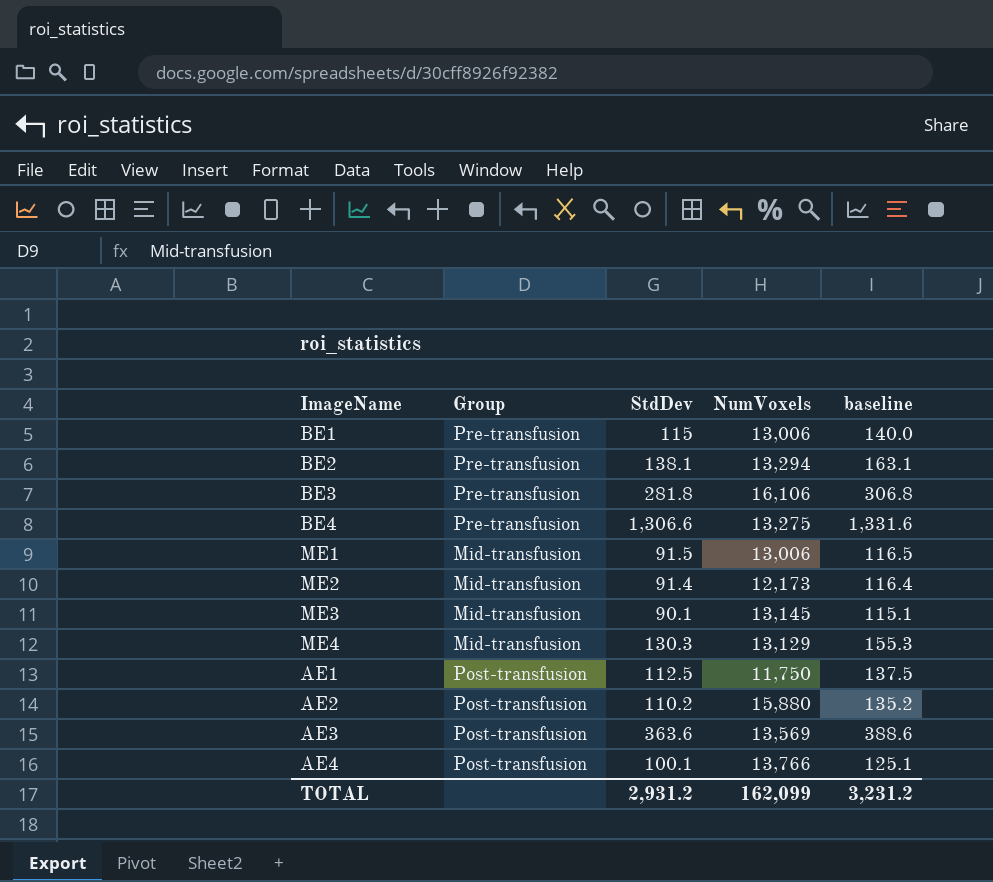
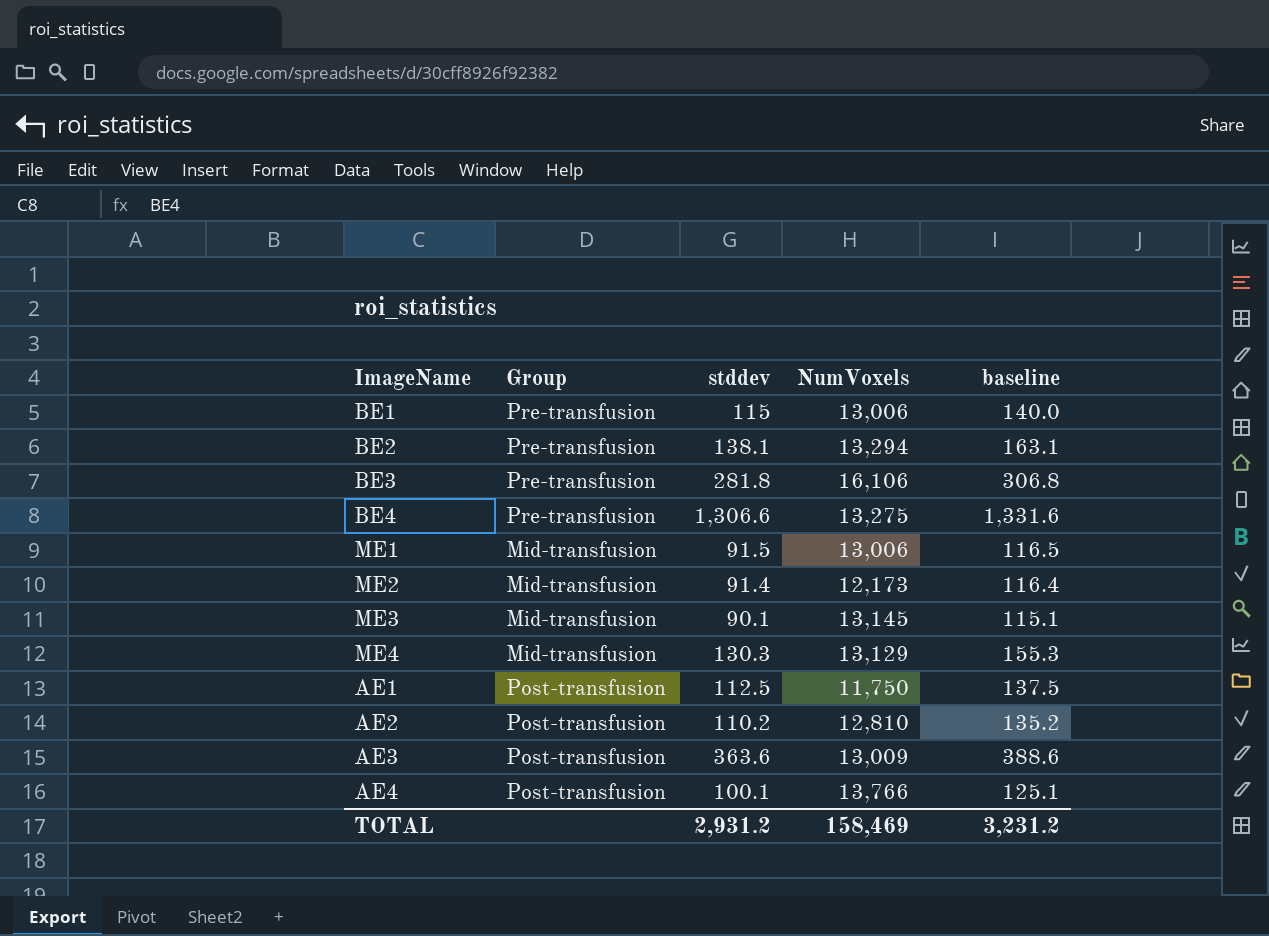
column name: StdDev -> stddev
AE2 | NumVoxels: 15,880 -> 12,810
AE3 | NumVoxels: 13,569 -> 13,009
TOTAL | NumVoxels: 162,099 -> 158,469

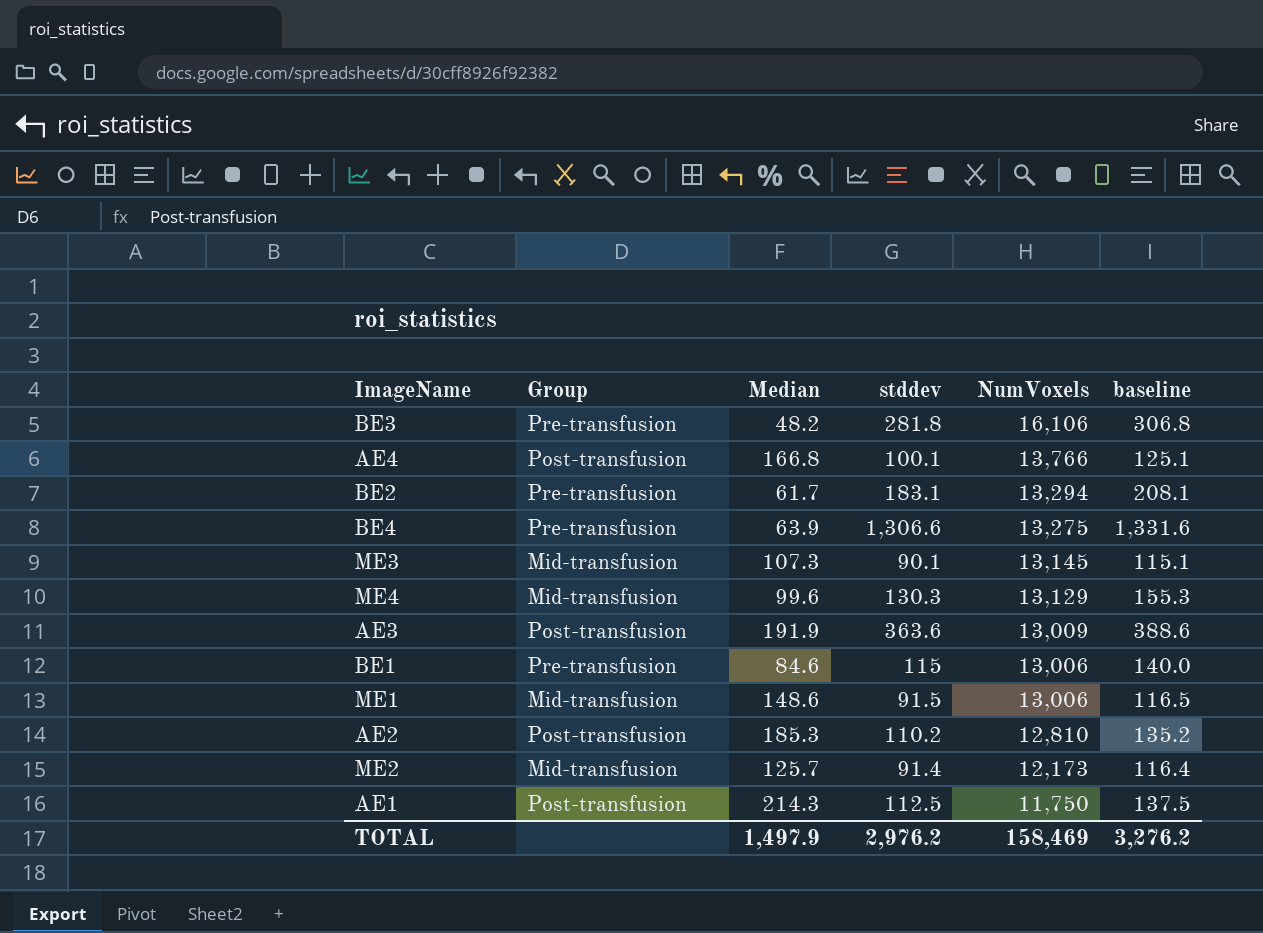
row order: none -> NumVoxels descending
column Median | position: none -> 3
BE2 | stddev: 138.1 -> 183.1
BE2 | baseline: 163.1 -> 208.1
TOTAL | stddev: 2,931.2 -> 2,976.2
TOTAL | baseline: 3,231.2 -> 3,276.2

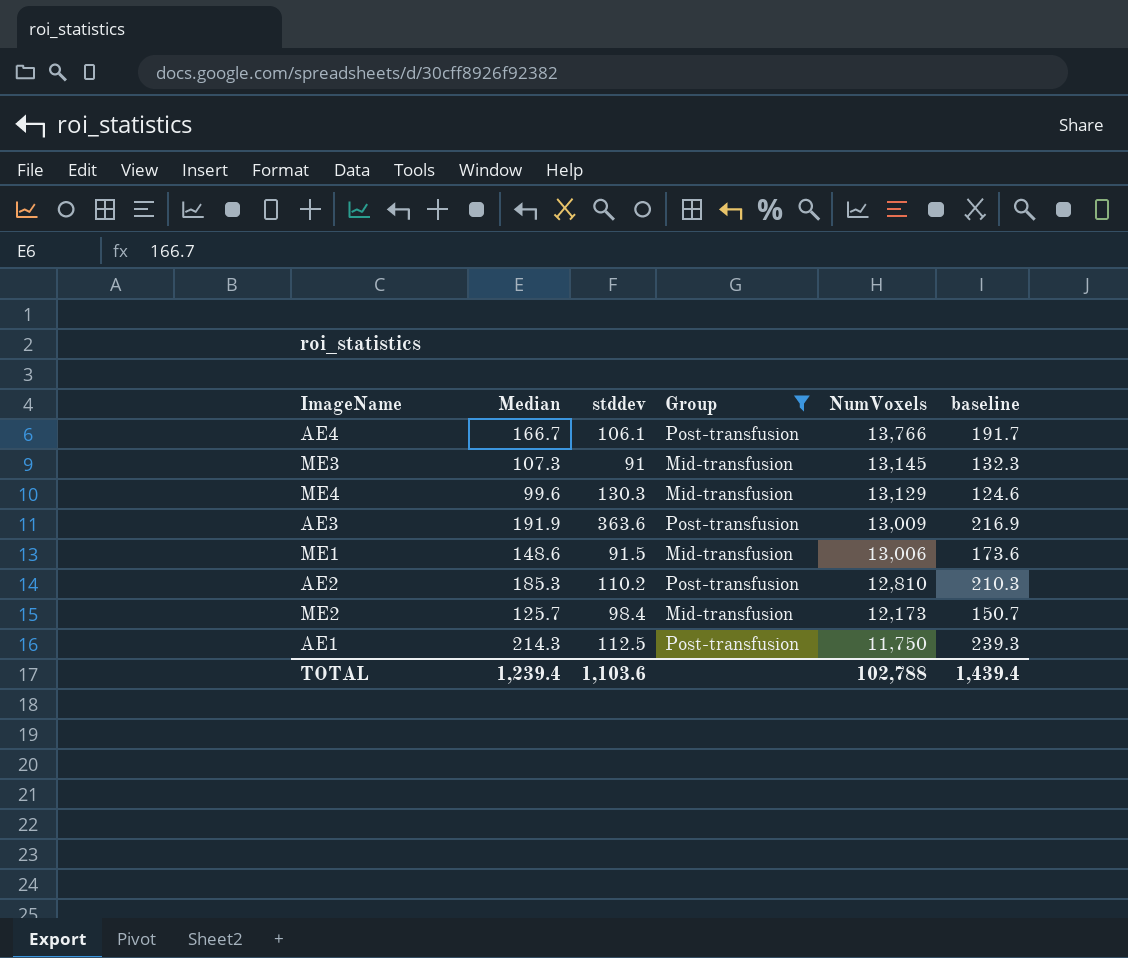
filter: none -> Group != Pre-transfusion
column Group | position: 2 -> 4
column baseline | formula: [stddev] + 25 -> [Median] + 25
AE4 | Median: 166.8 -> 166.7
AE4 | stddev: 100.1 -> 106.1
ME3 | stddev: 90.1 -> 91
ME2 | stddev: 91.4 -> 98.4
TOTAL | Median: 1,497.9 -> 1,239.4
TOTAL | stddev: 2,976.2 -> 1,103.6
TOTAL | NumVoxels: 158,469 -> 102,788
TOTAL | baseline: 3,276.2 -> 1,439.4

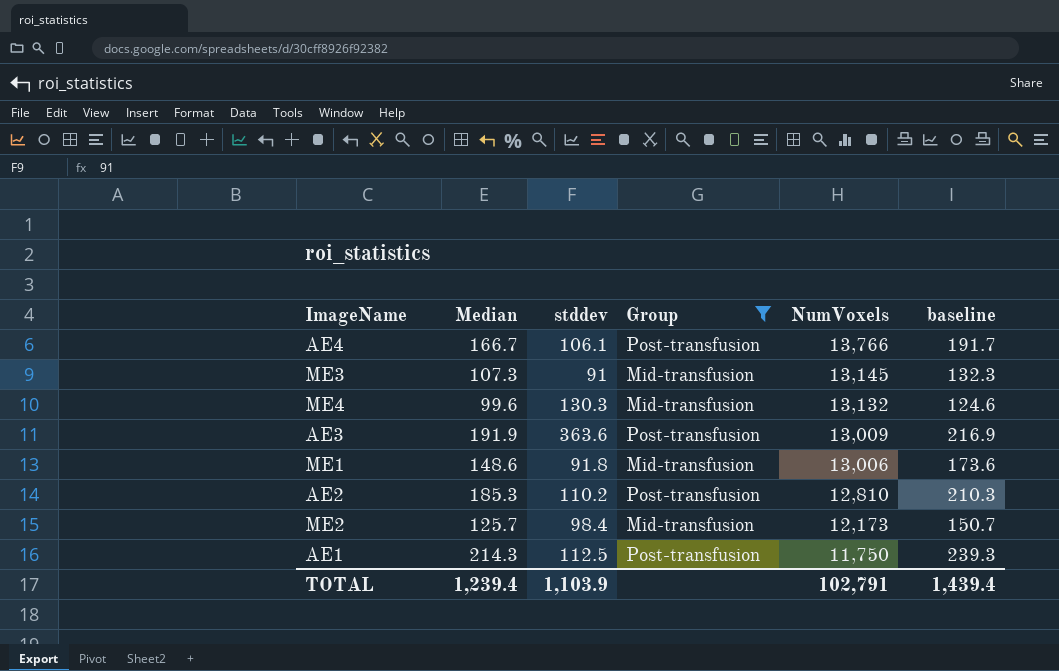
ME4 | NumVoxels: 13,129 -> 13,132
ME1 | stddev: 91.5 -> 91.8
TOTAL | stddev: 1,103.6 -> 1,103.9
TOTAL | NumVoxels: 102,788 -> 102,791

